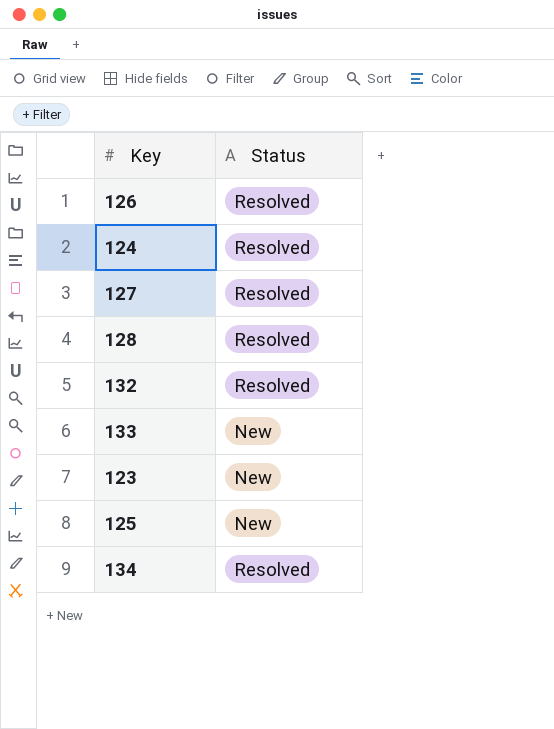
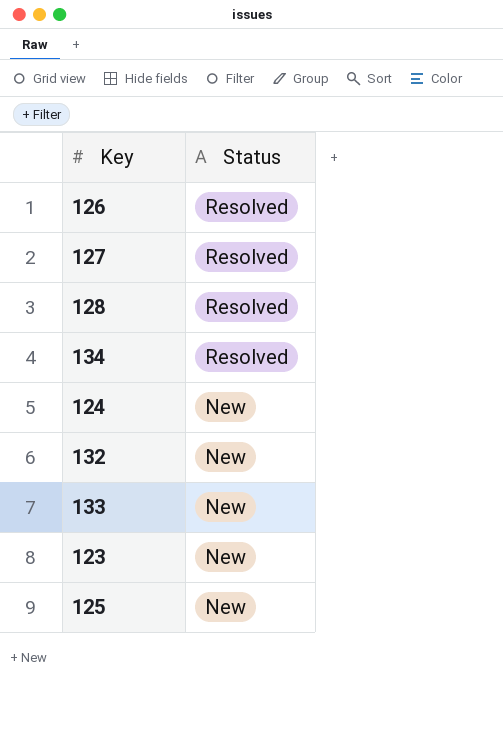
row order: none -> Status descending
124 | Status: Resolved -> New
132 | Status: Resolved -> New

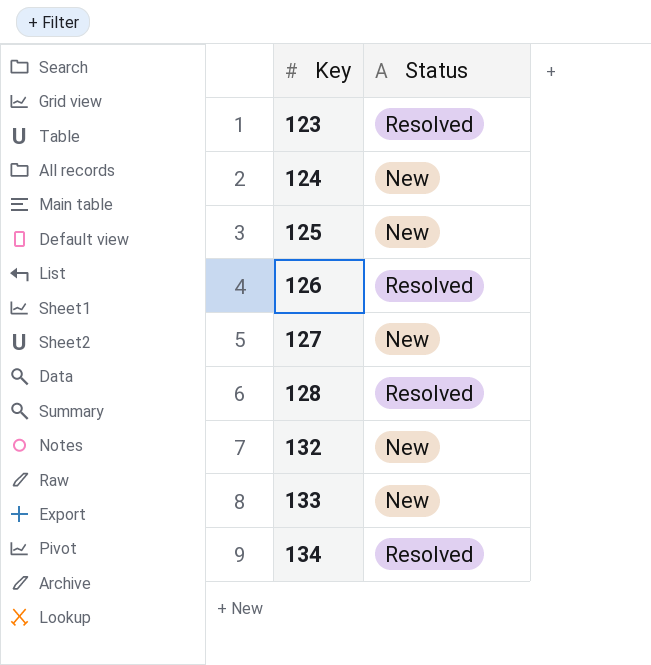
row order: Status descending -> Key ascending
123 | Status: New -> Resolved
127 | Status: Resolved -> New

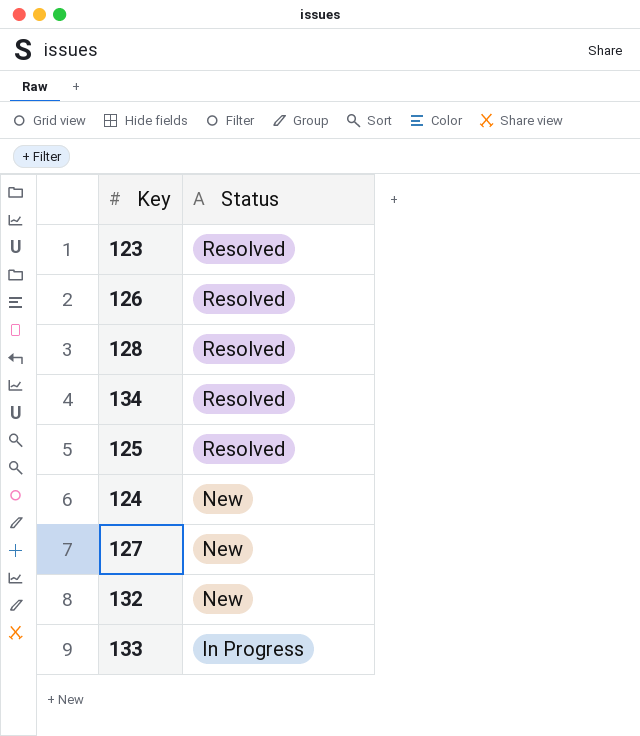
row order: Key ascending -> Status descending
125 | Status: New -> Resolved
133 | Status: New -> In Progress

